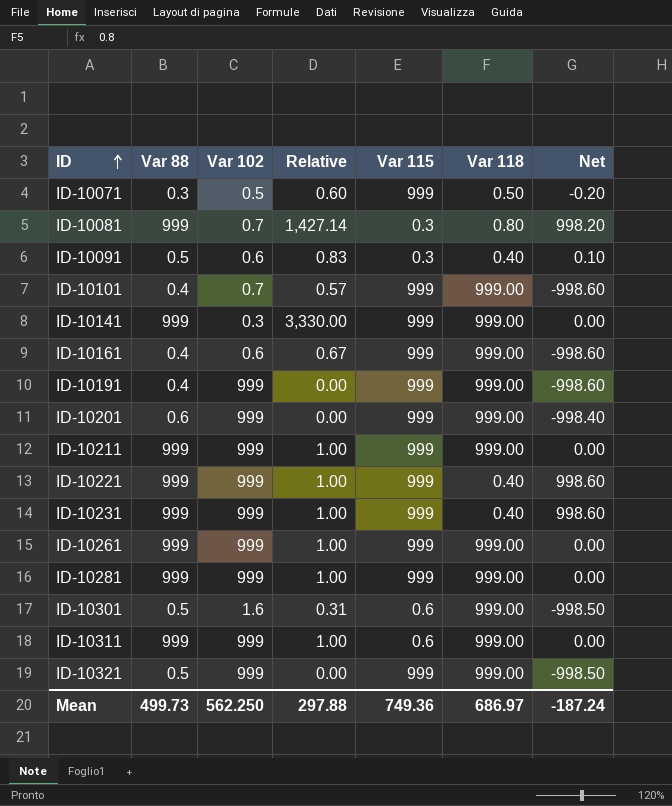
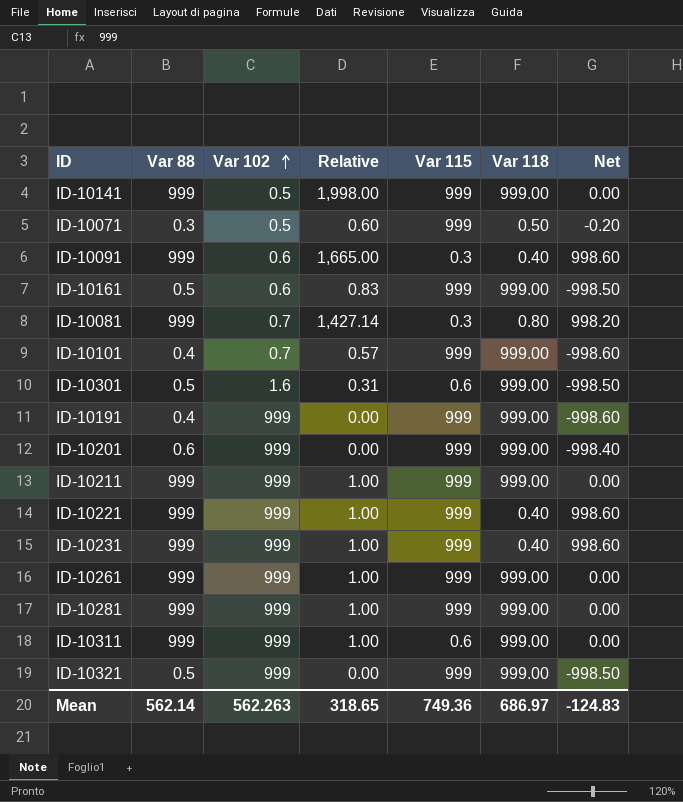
row order: ID ascending -> Var 102 ascending
ID-10141 | Var 102: 0.3 -> 0.5
ID-10141 | Relative: 3,330.00 -> 1,998.00
ID-10091 | Var 88: 0.5 -> 999
ID-10091 | Relative: 0.83 -> 1,665.00
ID-10091 | Net: 0.10 -> 998.60
ID-10161 | Var 88: 0.4 -> 0.5
ID-10161 | Relative: 0.67 -> 0.83
ID-10161 | Net: -998.60 -> -998.50
Mean | Var 88: 499.73 -> 562.14
Mean | Var 102: 562.250 -> 562.263
Mean | Relative: 297.88 -> 318.65
Mean | Net: -187.24 -> -124.83

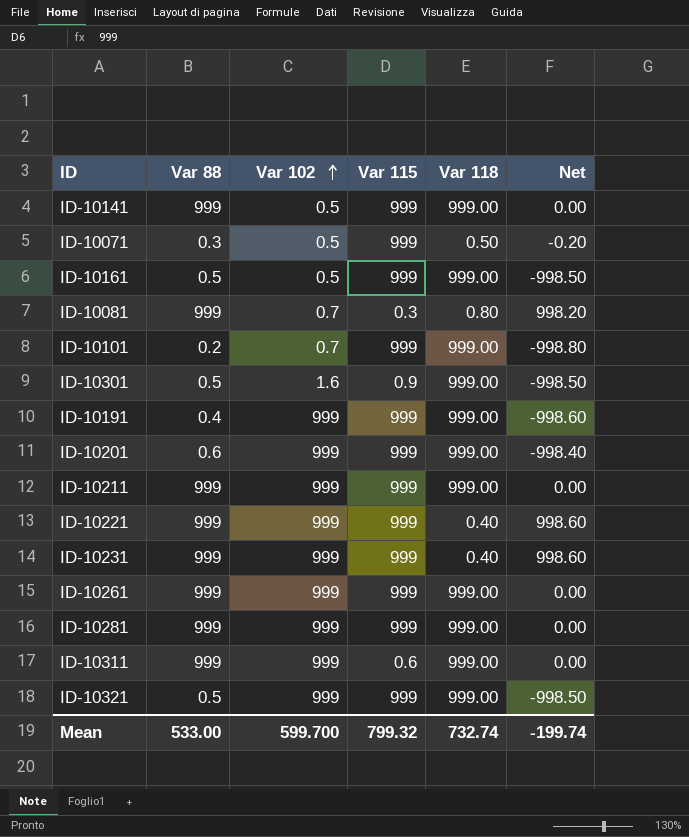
column Relative | formula: [Var 88] / [Var 102] -> none
row ID-10091: 999 | 0.6 | 1,665.00 | 0.3 | 0.40 | 998.60 -> none
ID-10161 | Var 102: 0.6 -> 0.5
ID-10101 | Var 88: 0.4 -> 0.2
ID-10101 | Net: -998.60 -> -998.80
ID-10301 | Var 115: 0.6 -> 0.9
Mean | Var 88: 562.14 -> 533.00
Mean | Var 102: 562.263 -> 599.700
Mean | Var 115: 749.36 -> 799.32
Mean | Var 118: 686.97 -> 732.74
Mean | Net: -124.83 -> -199.74

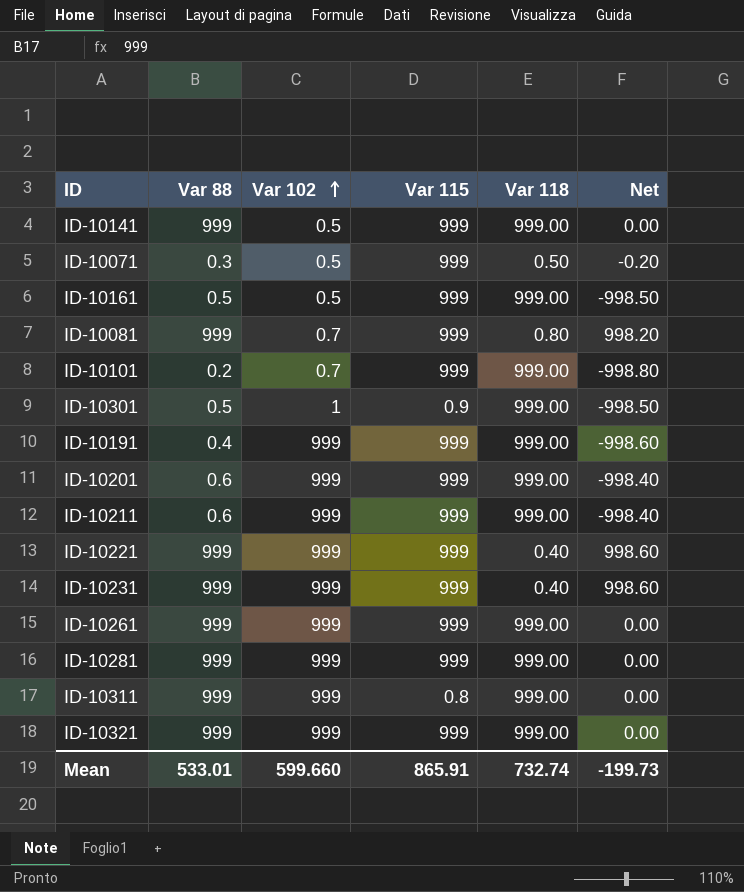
ID-10081 | Var 115: 0.3 -> 999
ID-10301 | Var 102: 1.6 -> 1
ID-10211 | Var 88: 999 -> 0.6
ID-10211 | Net: 0.00 -> -998.40
ID-10311 | Var 115: 0.6 -> 0.8
ID-10321 | Var 88: 0.5 -> 999
ID-10321 | Net: -998.50 -> 0.00
Mean | Var 88: 533.00 -> 533.01
Mean | Var 102: 599.700 -> 599.660
Mean | Var 115: 799.32 -> 865.91
Mean | Net: -199.74 -> -199.73

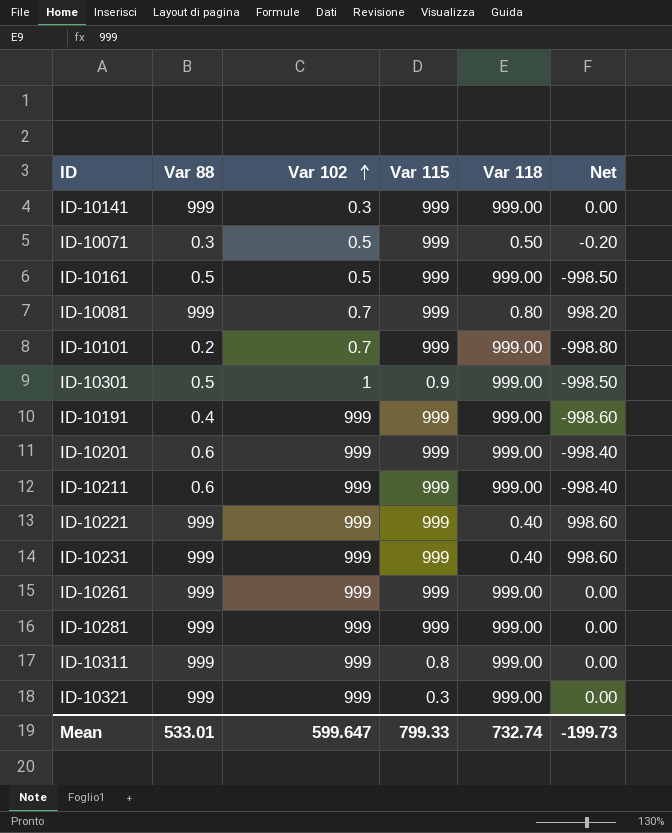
ID-10141 | Var 102: 0.5 -> 0.3
ID-10321 | Var 115: 999 -> 0.3
Mean | Var 102: 599.660 -> 599.647
Mean | Var 115: 865.91 -> 799.33

